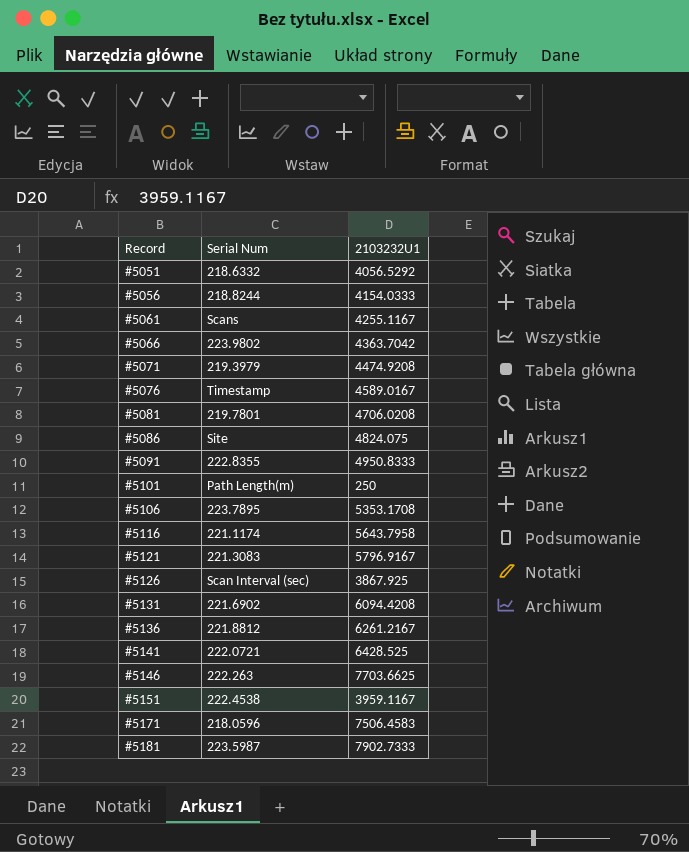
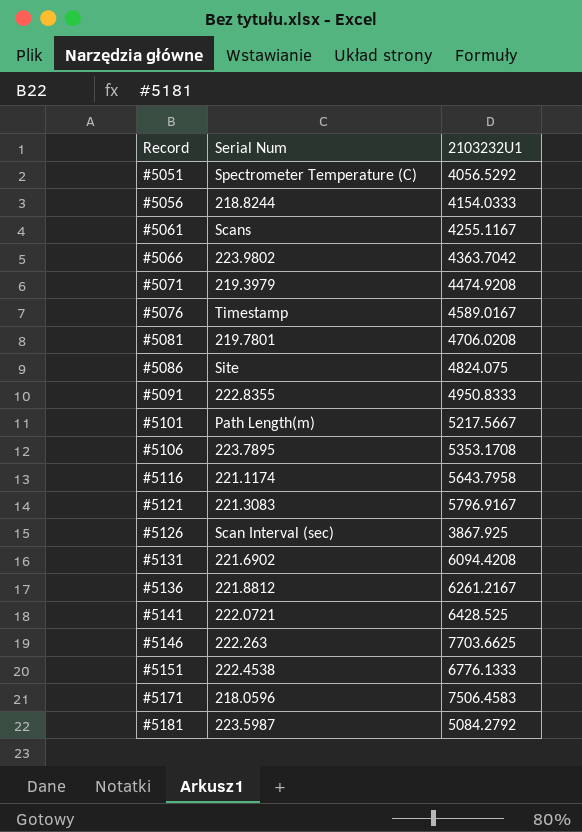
#5051 | Serial Num: 218.6332 -> Spectrometer Temperature (C)
#5101 | 2103232U1: 250 -> 5217.5667
#5151 | 2103232U1: 3959.1167 -> 6776.1333
#5181 | 2103232U1: 7902.7333 -> 5084.2792

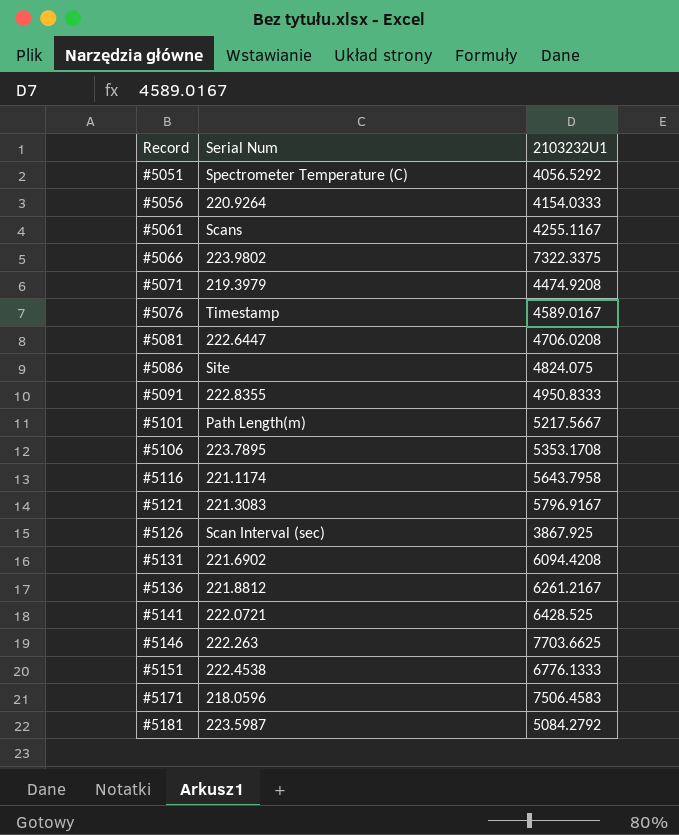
#5056 | Serial Num: 218.8244 -> 220.9264
#5066 | 2103232U1: 4363.7042 -> 7322.3375
#5081 | Serial Num: 219.7801 -> 222.6447

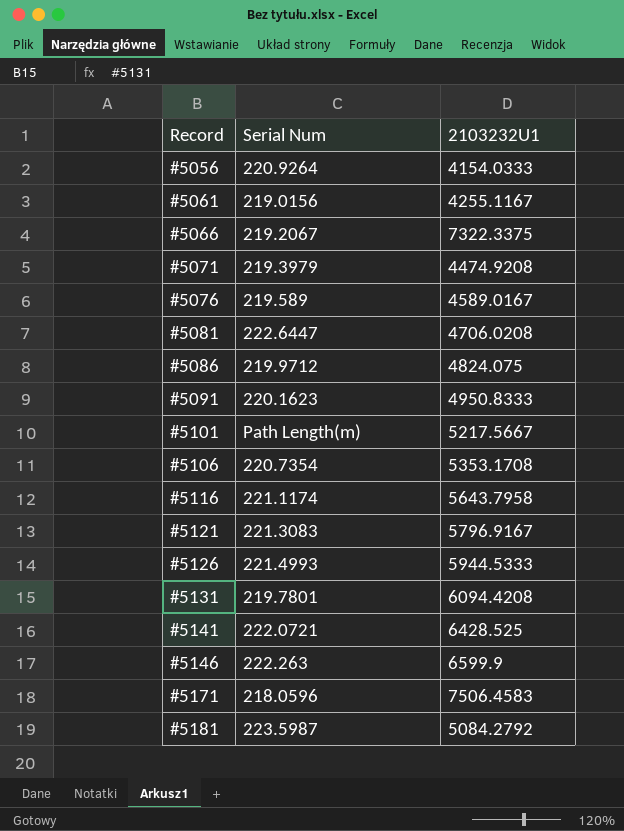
row #5051: Spectrometer Temperature (C) | 4056.5292 -> none
row #5136: 221.8812 | 6261.2167 -> none
row #5151: 222.4538 | 6776.1333 -> none
#5061 | Serial Num: Scans -> 219.0156
#5066 | Serial Num: 223.9802 -> 219.2067
#5076 | Serial Num: Timestamp -> 219.589
#5086 | Serial Num: Site -> 219.9712
#5091 | Serial Num: 222.8355 -> 220.1623
#5106 | Serial Num: 223.7895 -> 220.7354
#5126 | Serial Num: Scan Interval (sec) -> 221.4993
#5126 | 2103232U1: 3867.925 -> 5944.5333
#5131 | Serial Num: 221.6902 -> 219.7801
#5146 | 2103232U1: 7703.6625 -> 6599.9

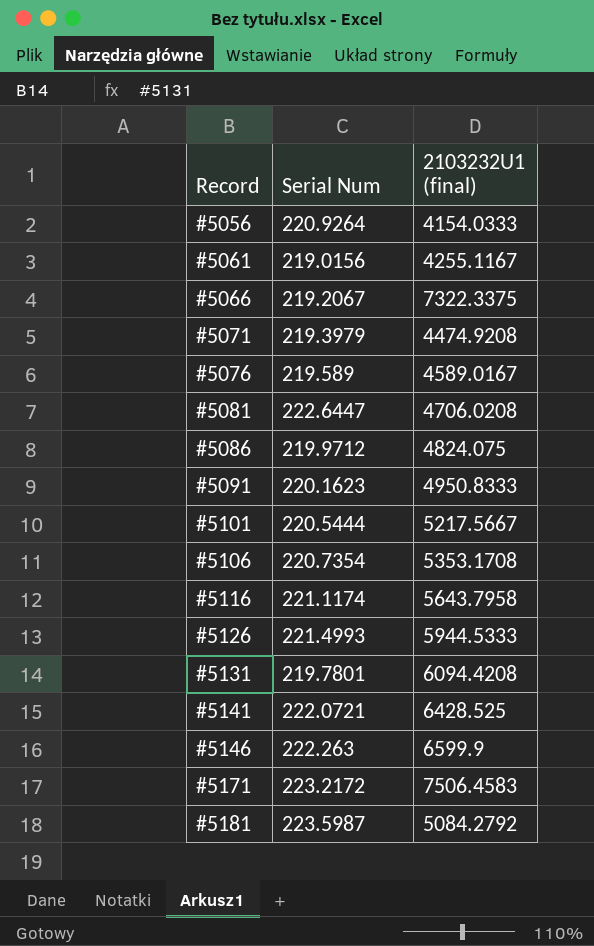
column name: 2103232U1 -> 2103232U1 (final)
row #5121: 221.3083 | 5796.9167 -> none
#5101 | Serial Num: Path Length(m) -> 220.5444
#5171 | Serial Num: 218.0596 -> 223.2172

